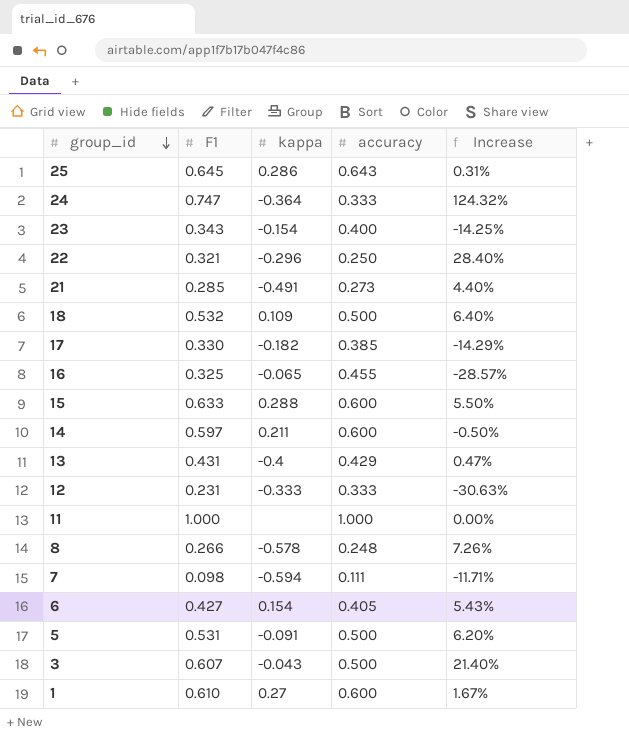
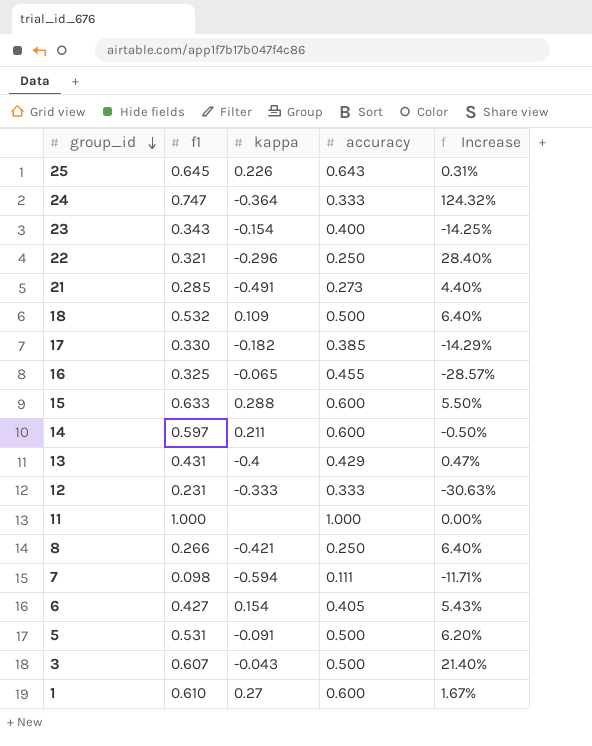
column name: F1 -> f1
25 | kappa: 0.286 -> 0.226
8 | kappa: -0.578 -> -0.421
8 | accuracy: 0.248 -> 0.250
8 | Increase: 7.26% -> 6.40%

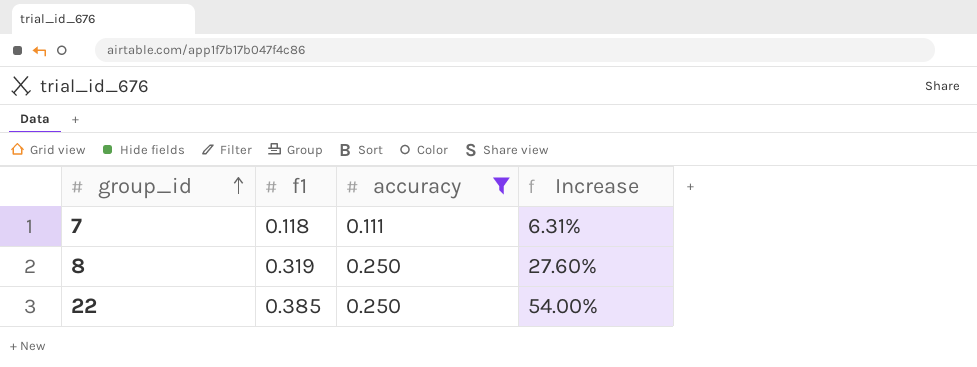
filter: none -> accuracy <= 0.250
row order: group_id descending -> group_id ascending
column kappa | position: 3 -> none
7 | f1: 0.098 -> 0.118
7 | Increase: -11.71% -> 6.31%
8 | f1: 0.266 -> 0.319
8 | Increase: 6.40% -> 27.60%
22 | f1: 0.321 -> 0.385
22 | Increase: 28.40% -> 54.00%

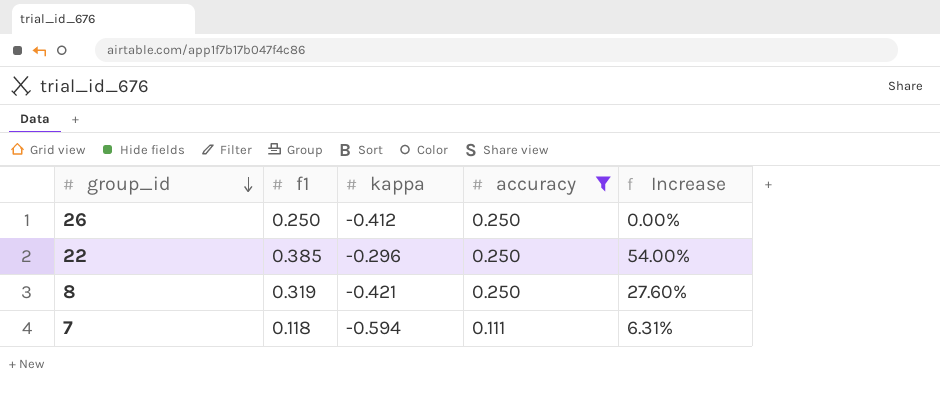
row order: group_id ascending -> group_id descending
column kappa | position: none -> 3
row 26: none -> 0.250 | -0.412 | 0.250 | 0.00%

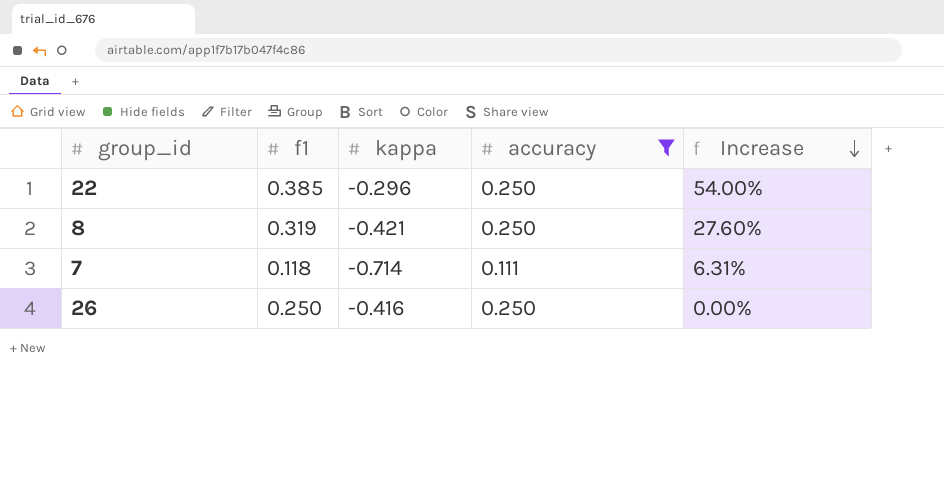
row order: group_id descending -> Increase descending
7 | kappa: -0.594 -> -0.714
26 | kappa: -0.412 -> -0.416

